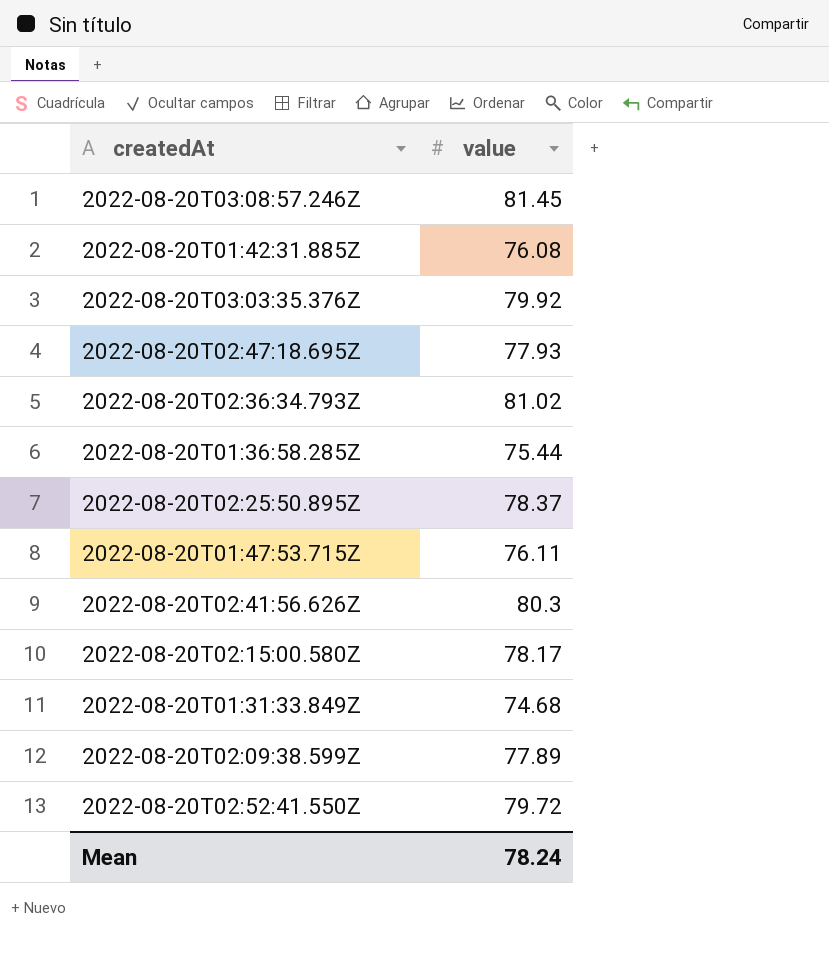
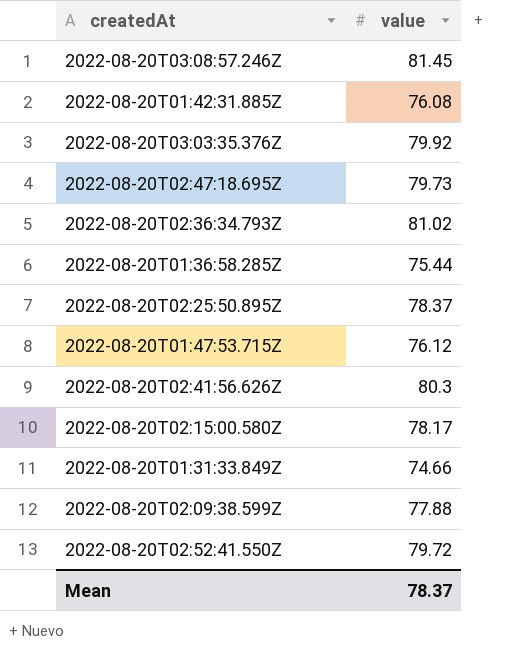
2022-08-20T02:47:18.695Z | value: 77.93 -> 79.73
2022-08-20T01:47:53.715Z | value: 76.11 -> 76.12
2022-08-20T01:31:33.849Z | value: 74.68 -> 74.66
2022-08-20T02:09:38.599Z | value: 77.89 -> 77.88
Mean | value: 78.24 -> 78.37

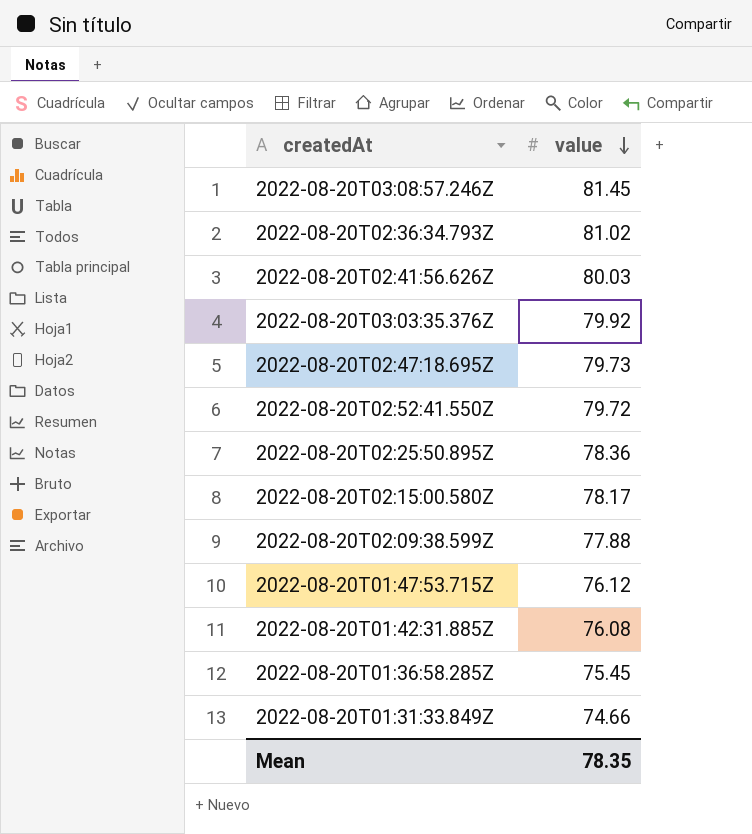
row order: none -> value descending
2022-08-20T02:41:56.626Z | value: 80.3 -> 80.03
2022-08-20T02:25:50.895Z | value: 78.37 -> 78.36
2022-08-20T01:36:58.285Z | value: 75.44 -> 75.45
Mean | value: 78.37 -> 78.35

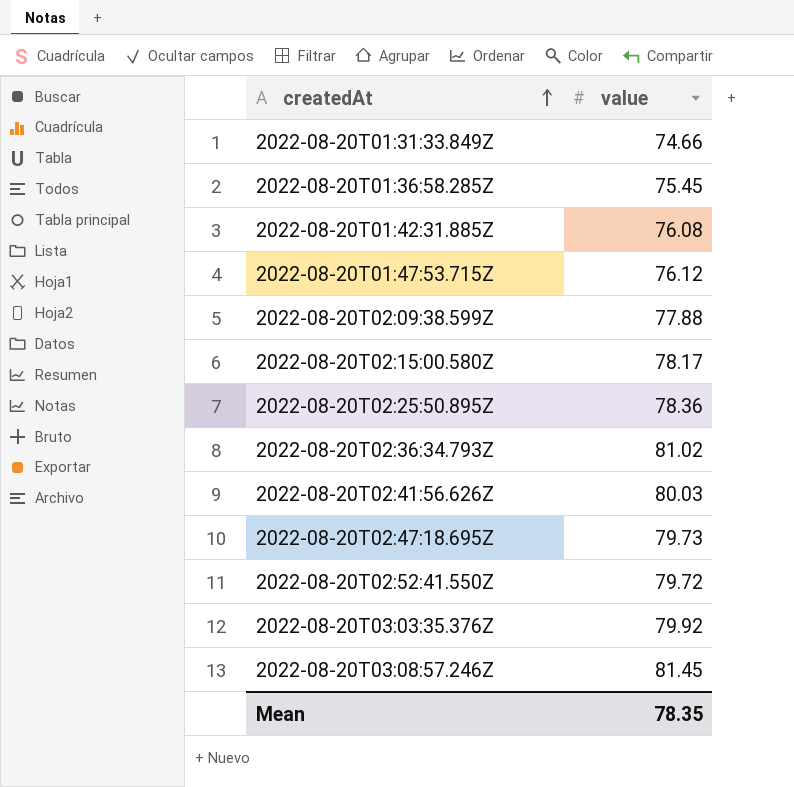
row order: value descending -> createdAt ascending

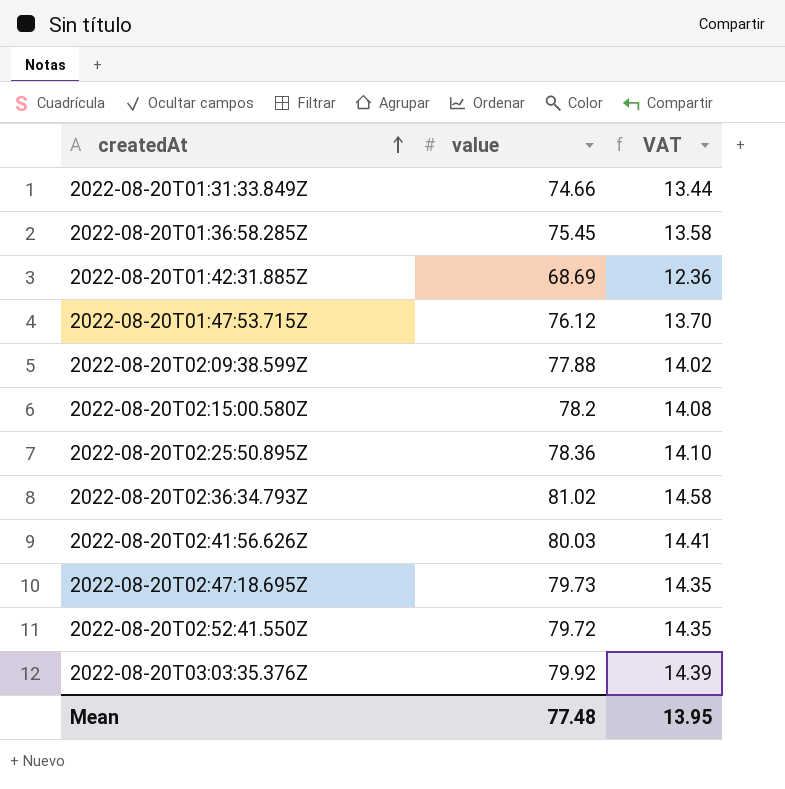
column VAT | formula: none -> [value] * 0.18
row 2022-08-20T03:08:57.246Z: 81.45 -> none
2022-08-20T01:42:31.885Z | value: 76.08 -> 68.69
2022-08-20T02:15:00.580Z | value: 78.17 -> 78.2
Mean | value: 78.35 -> 77.48

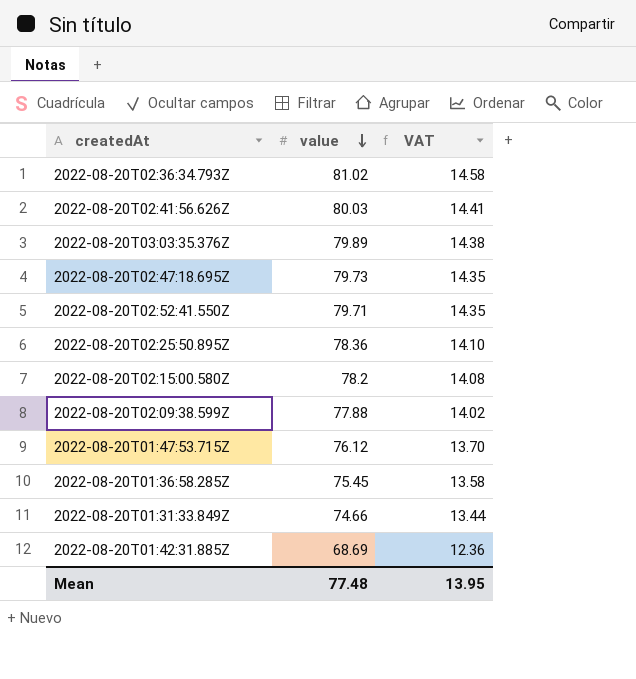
row order: createdAt ascending -> value descending
2022-08-20T03:03:35.376Z | value: 79.92 -> 79.89
2022-08-20T03:03:35.376Z | VAT: 14.39 -> 14.38
2022-08-20T02:52:41.550Z | value: 79.72 -> 79.71

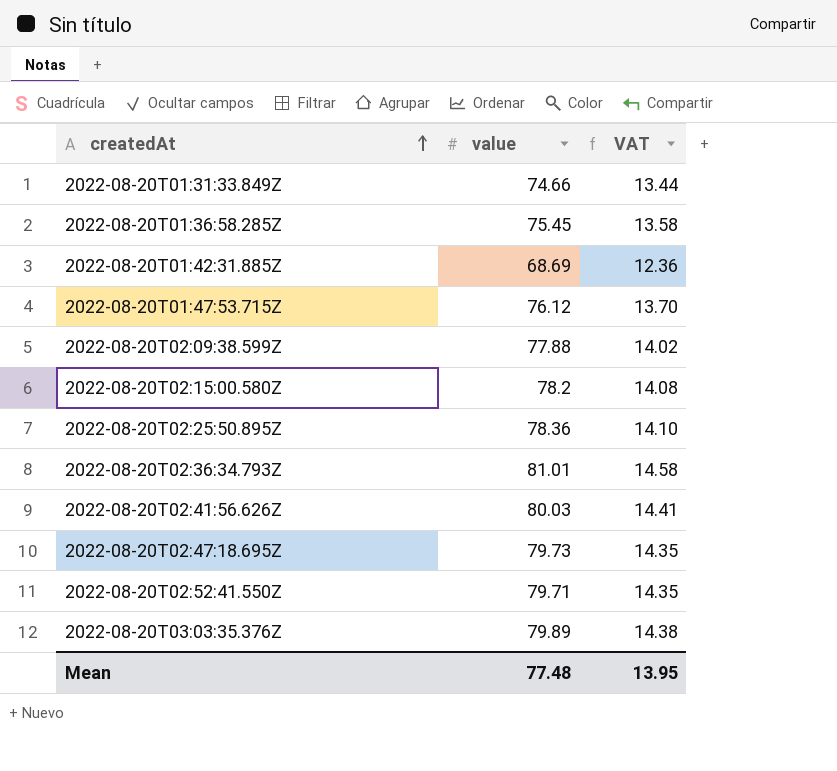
row order: value descending -> createdAt ascending
2022-08-20T02:36:34.793Z | value: 81.02 -> 81.01

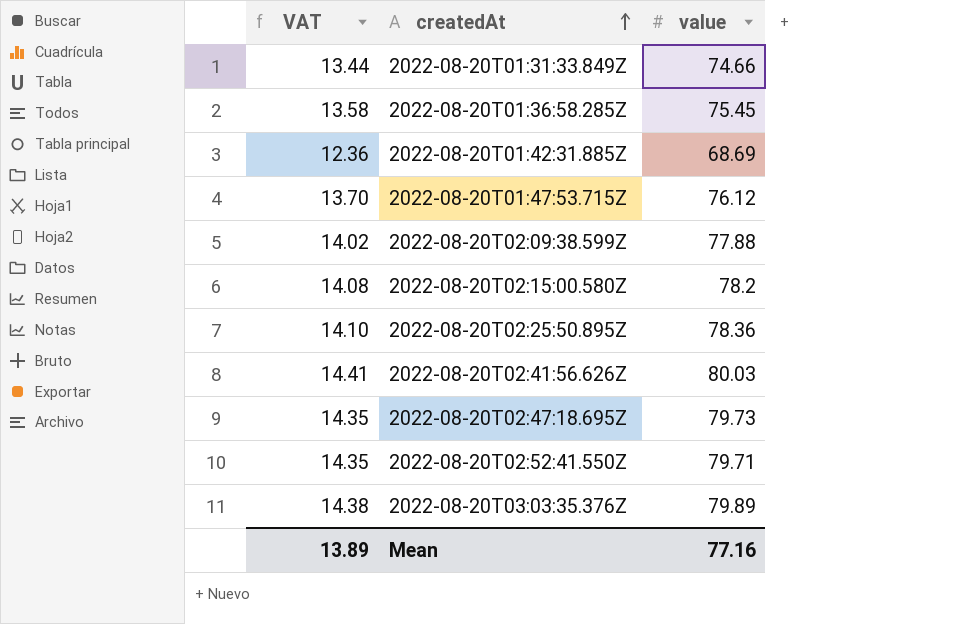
column VAT | position: 3 -> 1
row 2022-08-20T02:36:34.793Z: 81.01 | 14.58 -> none
Mean | VAT: 13.95 -> 13.89
Mean | value: 77.48 -> 77.16

